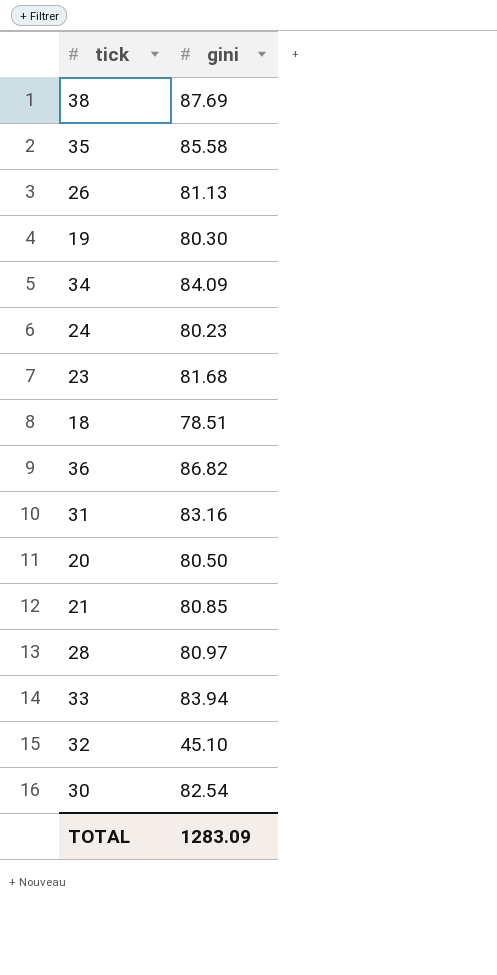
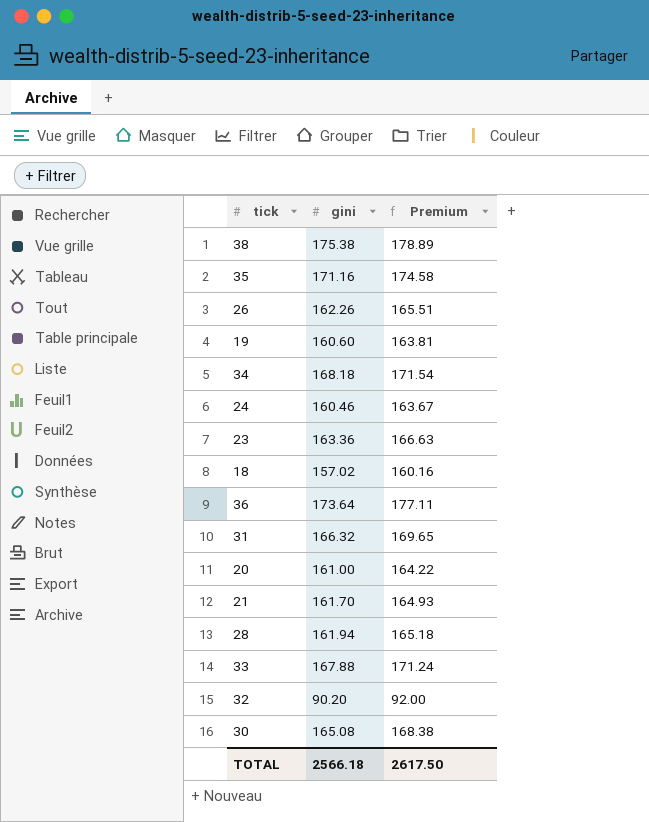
column Premium | formula: none -> [gini] * 1.02
38 | gini: 87.69 -> 175.38
35 | gini: 85.58 -> 171.16
26 | gini: 81.13 -> 162.26
19 | gini: 80.30 -> 160.60
34 | gini: 84.09 -> 168.18
24 | gini: 80.23 -> 160.46
23 | gini: 81.68 -> 163.36
18 | gini: 78.51 -> 157.02
36 | gini: 86.82 -> 173.64
31 | gini: 83.16 -> 166.32
20 | gini: 80.50 -> 161.00
21 | gini: 80.85 -> 161.70
28 | gini: 80.97 -> 161.94
33 | gini: 83.94 -> 167.88
32 | gini: 45.10 -> 90.20
30 | gini: 82.54 -> 165.08
TOTAL | gini: 1283.09 -> 2566.18

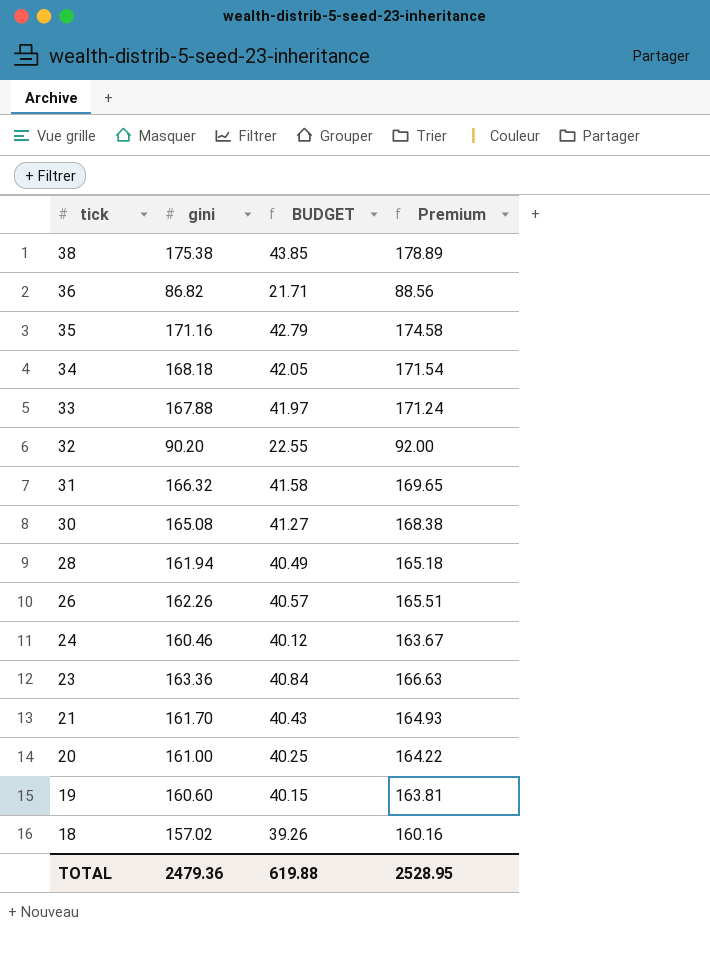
row order: none -> tick descending
column BUDGET | formula: none -> [gini] * 0.25
36 | gini: 173.64 -> 86.82
36 | Premium: 177.11 -> 88.56
TOTAL | gini: 2566.18 -> 2479.36
TOTAL | Premium: 2617.50 -> 2528.95

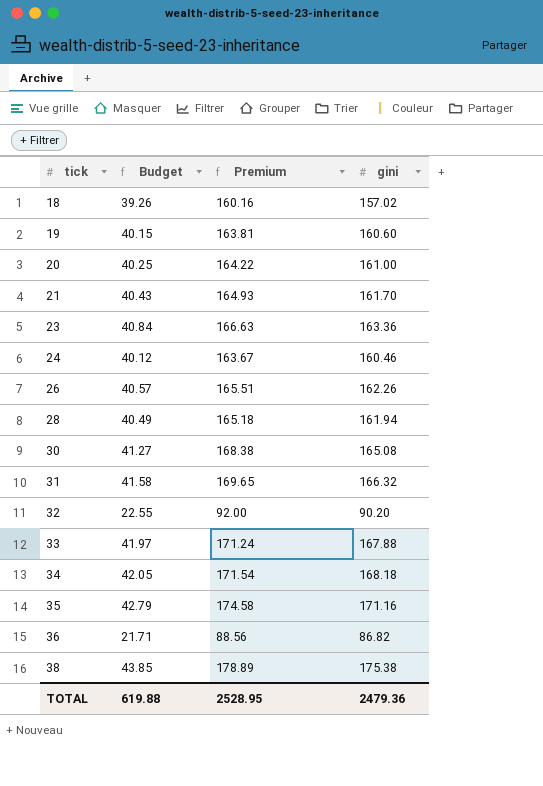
row order: tick descending -> tick ascending
column name: BUDGET -> Budget
column gini | position: 2 -> 4

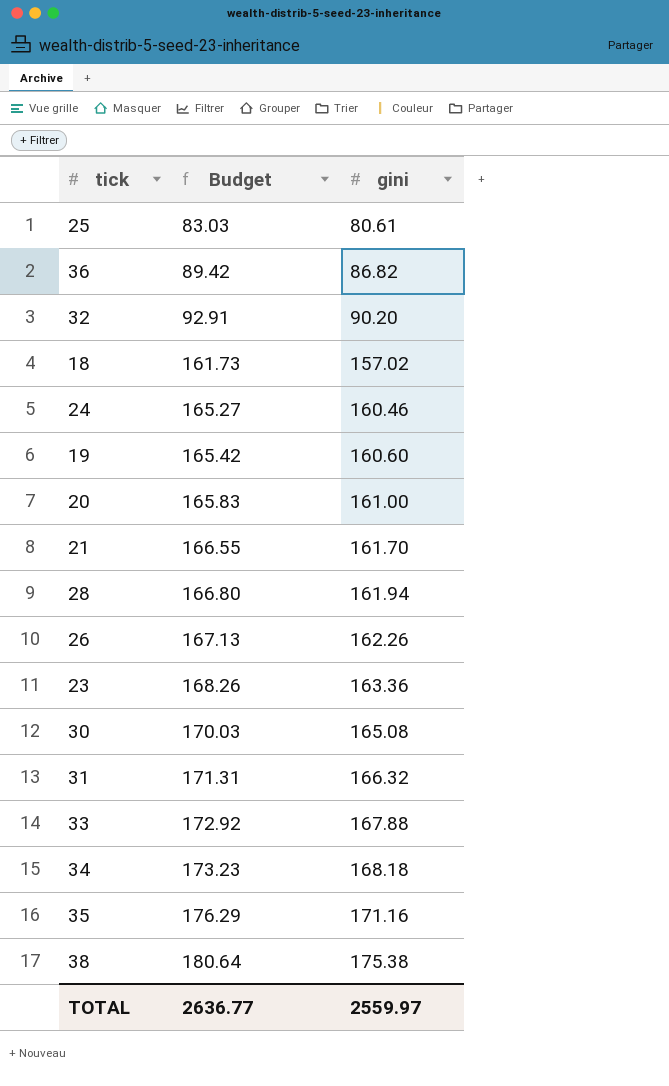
row order: tick ascending -> Budget ascending
column Premium | formula: [gini] * 1.02 -> none
column Budget | formula: [gini] * 0.25 -> [gini] * 1.03
row 25: none -> 83.03 | 80.61
TOTAL | Budget: 619.88 -> 2636.77
TOTAL | gini: 2479.36 -> 2559.97

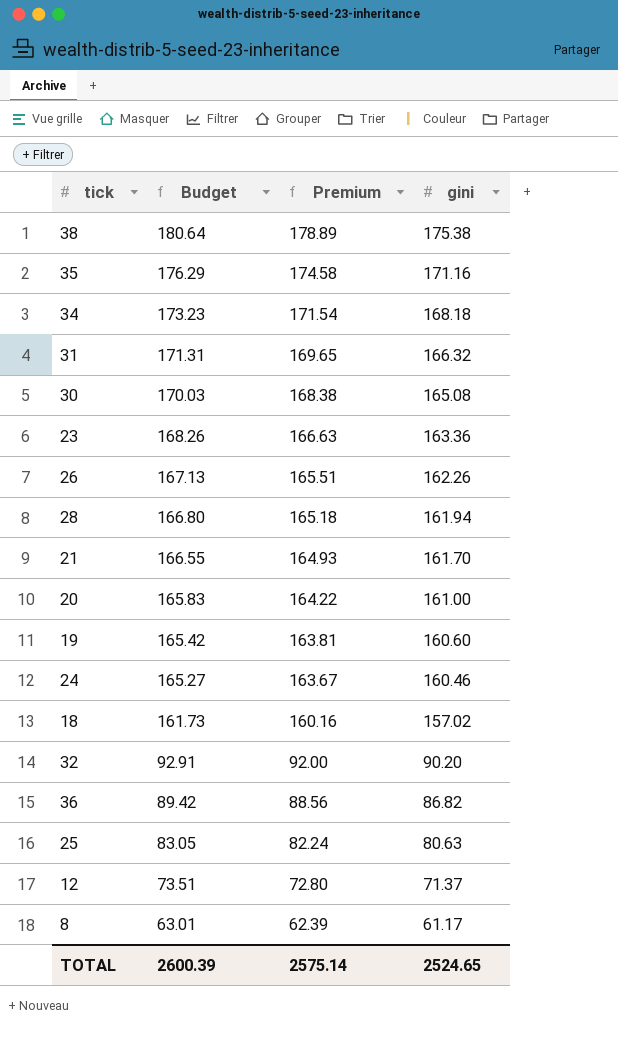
row order: Budget ascending -> Budget descending
column Premium | formula: none -> [gini] * 1.02
row 33: 172.92 | 167.88 -> none
25 | Budget: 83.03 -> 83.05
25 | gini: 80.61 -> 80.63
row 12: none -> 73.51 | 72.80 | 71.37
row 8: none -> 63.01 | 62.39 | 61.17
TOTAL | Budget: 2636.77 -> 2600.39
TOTAL | gini: 2559.97 -> 2524.65

